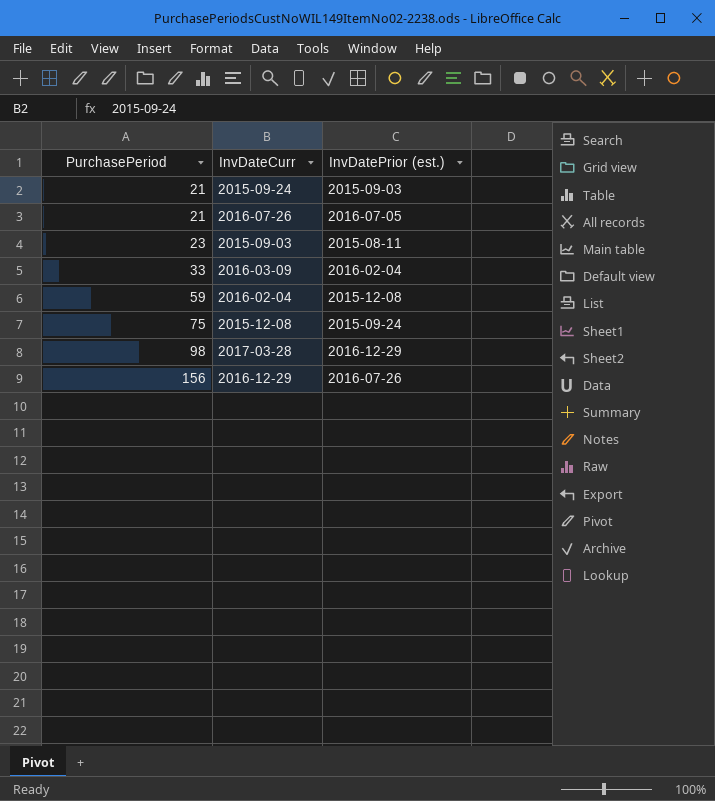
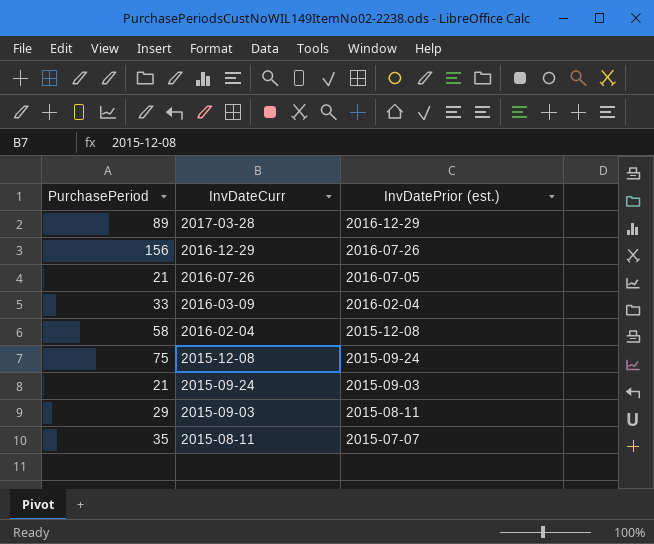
row order: PurchasePeriod ascending -> InvDateCurr descending
2017-03-28 | PurchasePeriod: 98 -> 89
2016-02-04 | PurchasePeriod: 59 -> 58
2015-09-03 | PurchasePeriod: 23 -> 29
row 2015-08-11: none -> 35 | 2015-07-07

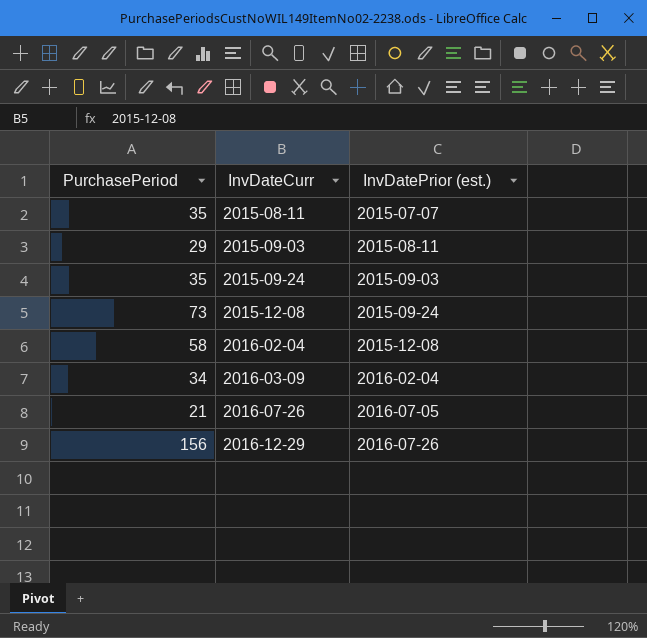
row order: InvDateCurr descending -> InvDateCurr ascending
row 2017-03-28: 89 | 2016-12-29 -> none
2015-09-24 | PurchasePeriod: 21 -> 35
2015-12-08 | PurchasePeriod: 75 -> 73
2016-03-09 | PurchasePeriod: 33 -> 34

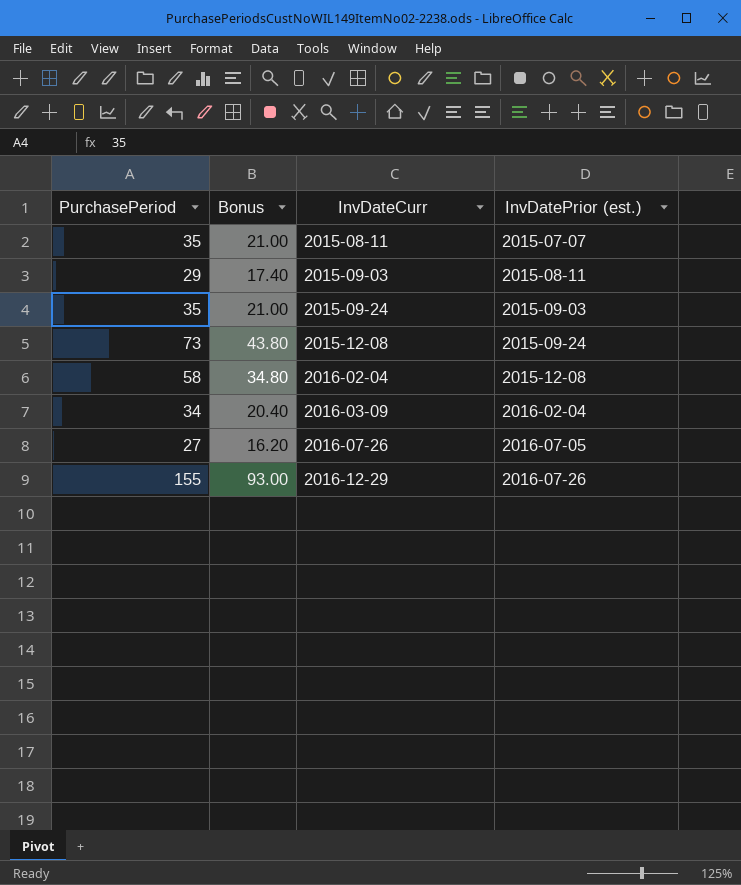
column Bonus | formula: none -> [PurchasePeriod] * 0.6
2016-07-26 | PurchasePeriod: 21 -> 27
2016-12-29 | PurchasePeriod: 156 -> 155

